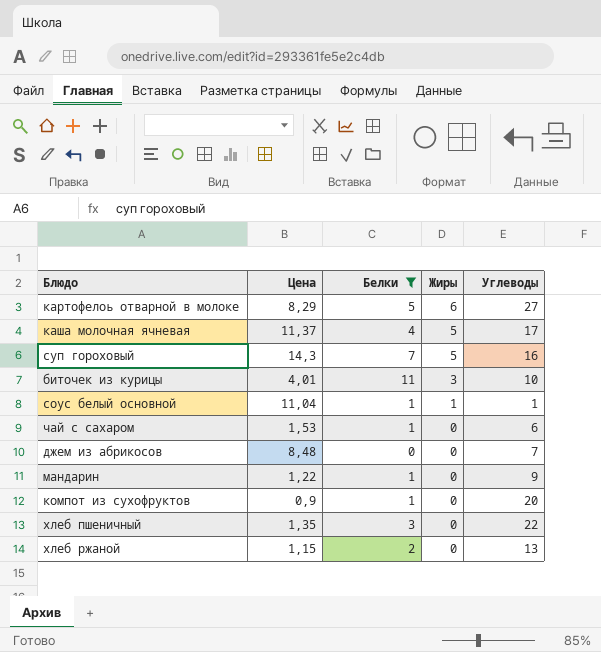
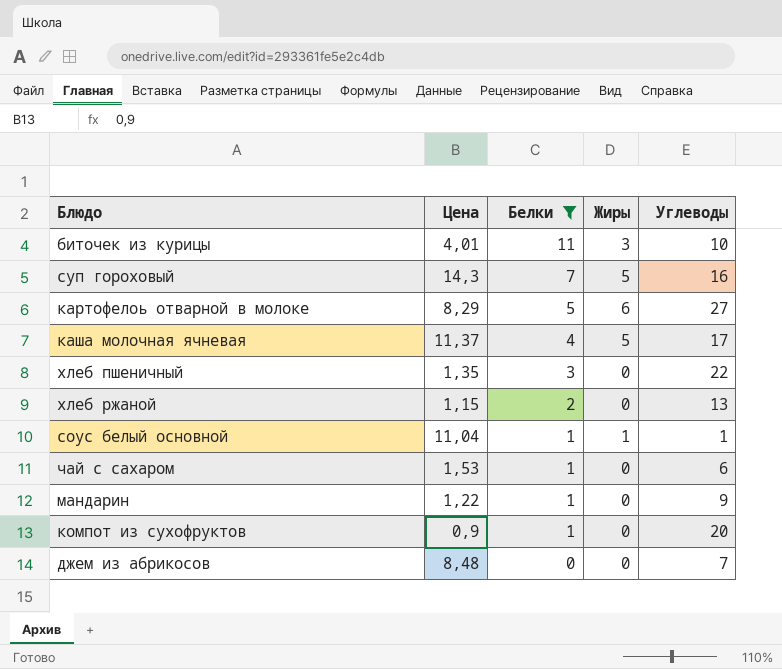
row order: Жиры descending -> Белки descending

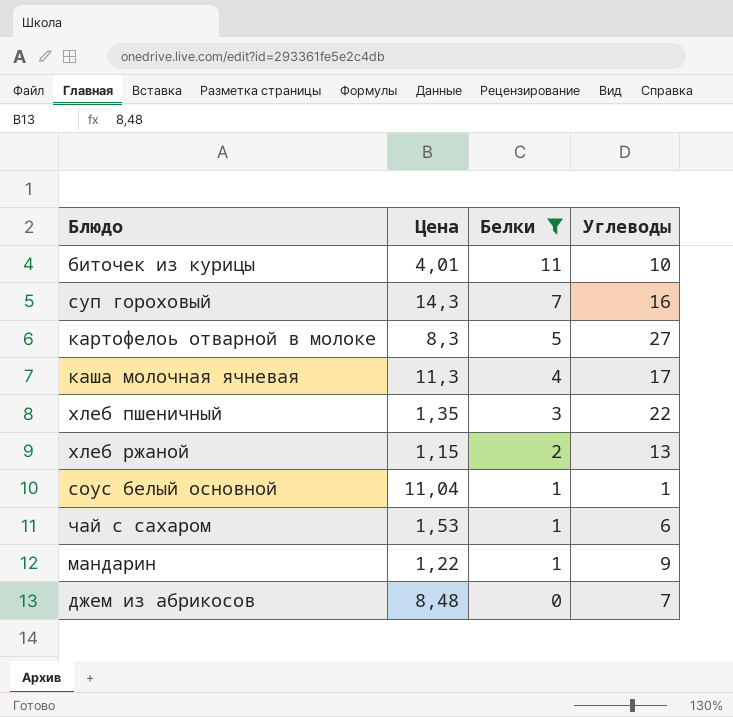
column Жиры | position: 4 -> none
row компот из сухофруктов: 0,9 | 1 | 0 | 20 -> none
картофелоь отварной в молоке | Цена: 8,29 -> 8,3
каша молочная ячневая | Цена: 11,37 -> 11,3

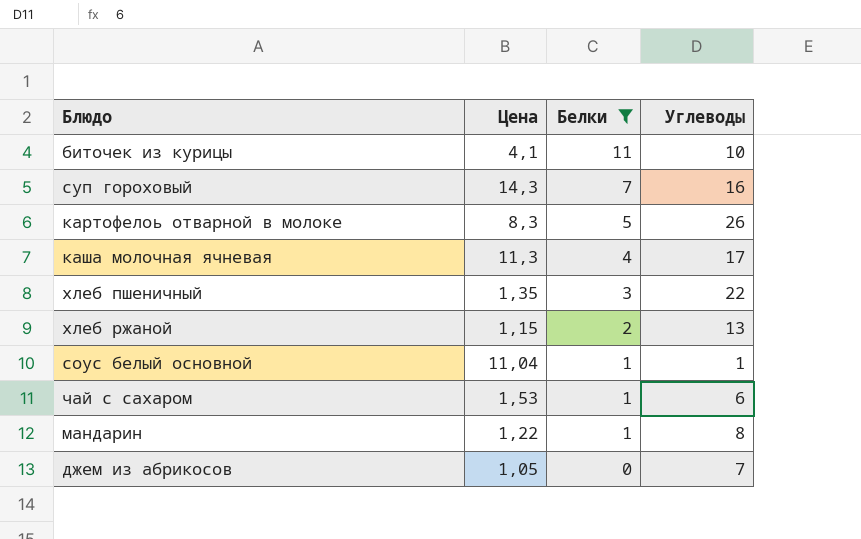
биточек из курицы | Цена: 4,01 -> 4,1
картофелоь отварной в молоке | Углеводы: 27 -> 26
мандарин | Углеводы: 9 -> 8
джем из абрикосов | Цена: 8,48 -> 1,05

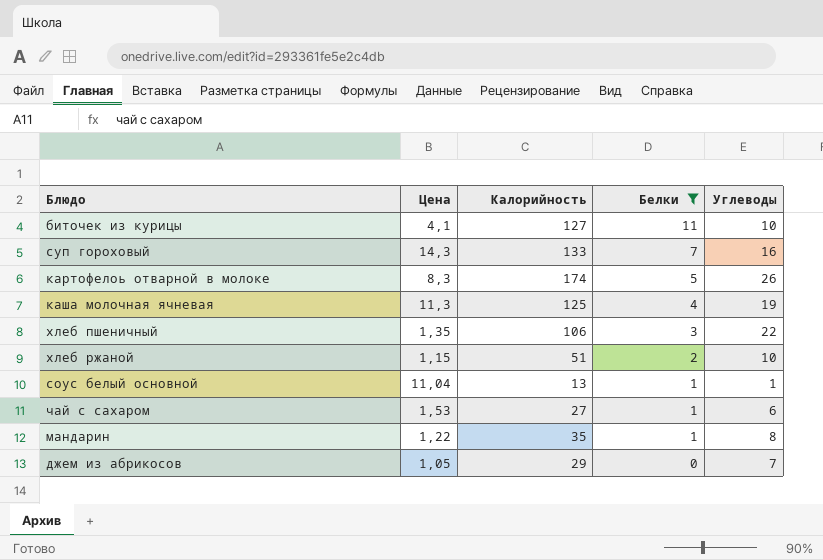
column Калорийность | position: none -> 3
каша молочная ячневая | Углеводы: 17 -> 19
хлеб ржаной | Углеводы: 13 -> 10

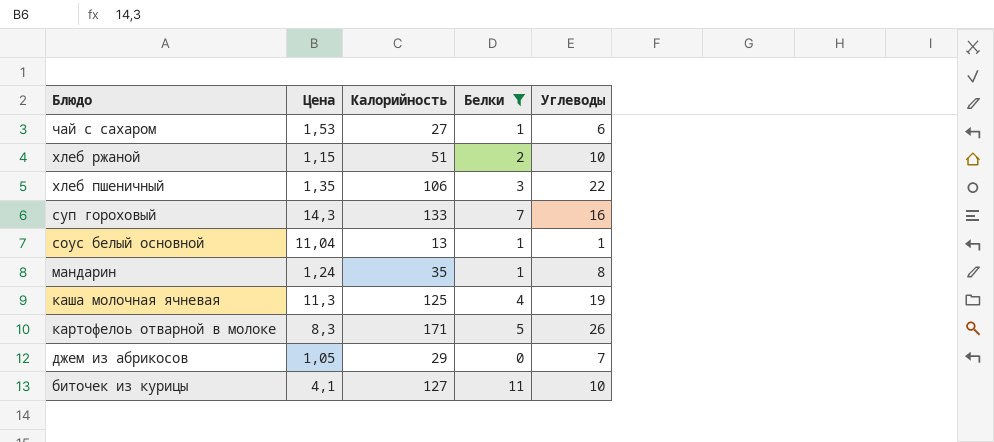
row order: Белки descending -> Блюдо descending
мандарин | Цена: 1,22 -> 1,24
картофелоь отварной в молоке | Калорийность: 174 -> 171

